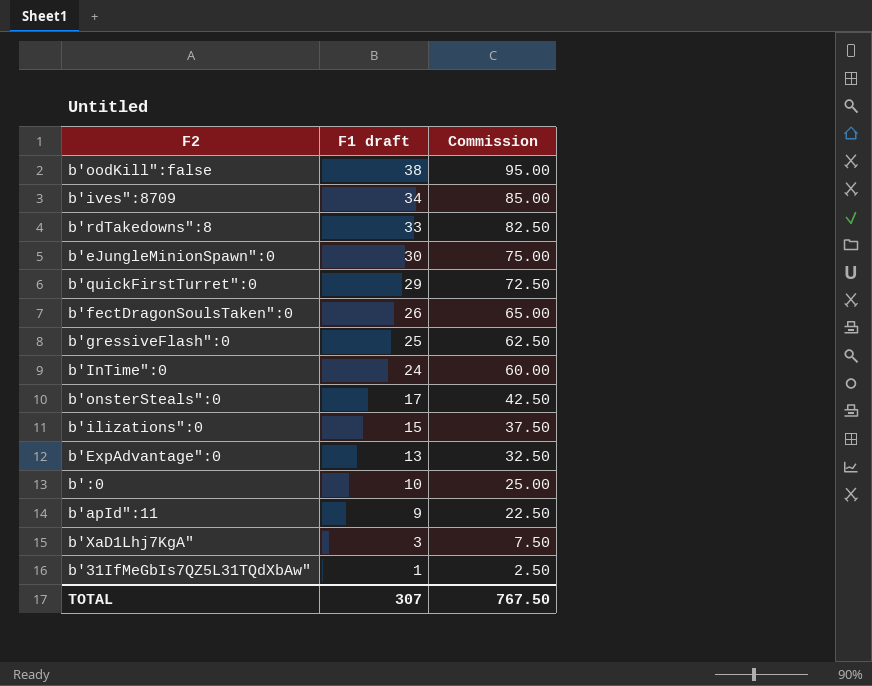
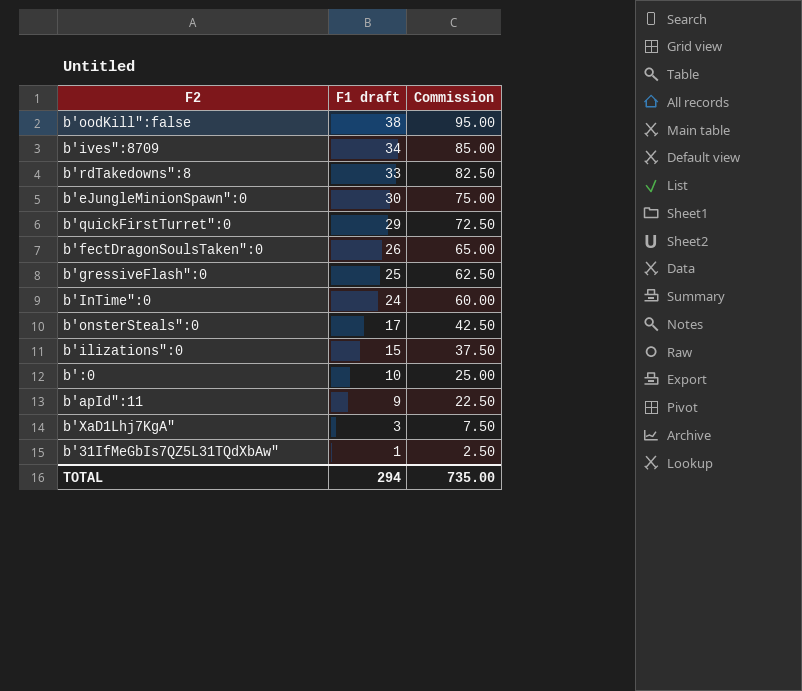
row b'ExpAdvantage":0: 13 | 32.50 -> none
TOTAL | F1 draft: 307 -> 294
TOTAL | Commission: 767.50 -> 735.00

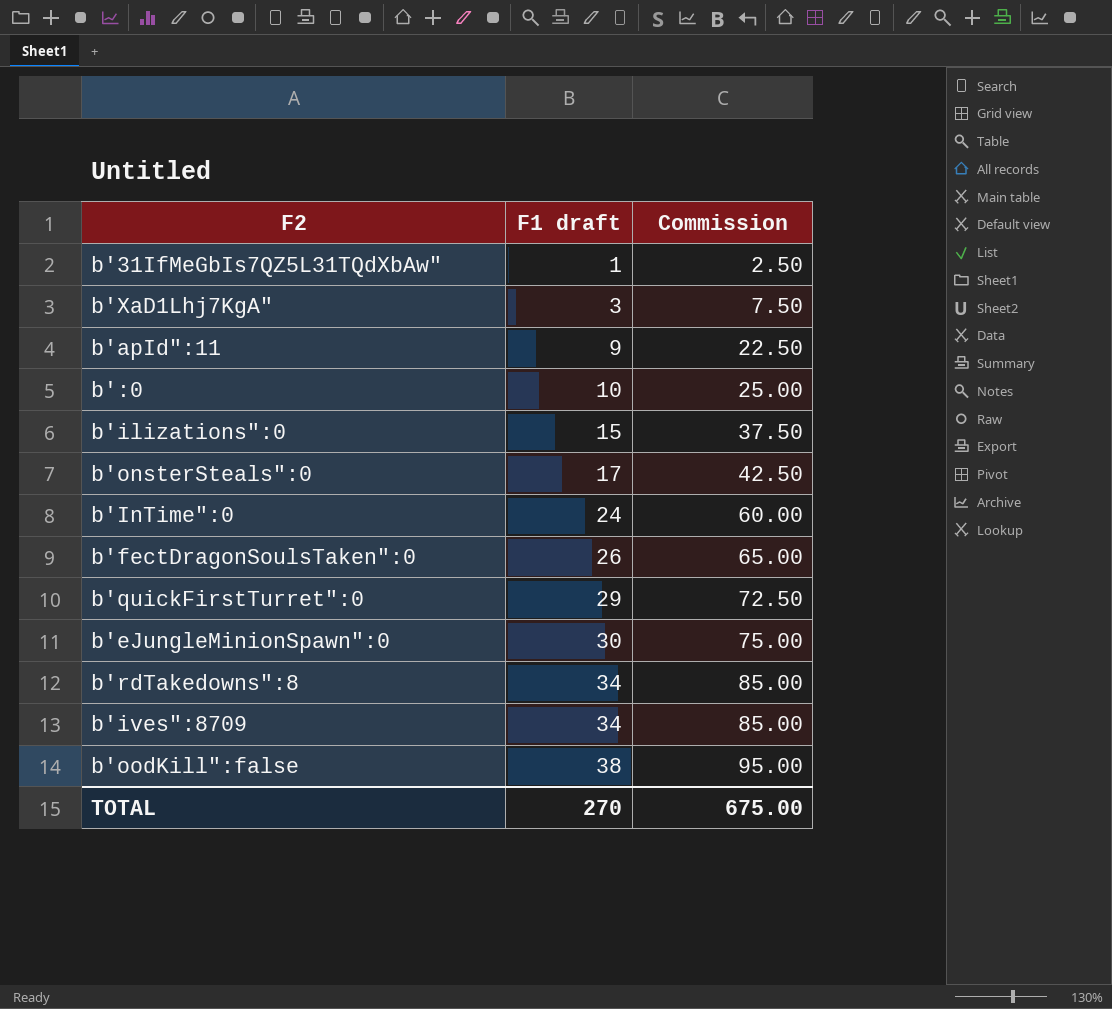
row order: F1 draft descending -> F1 draft ascending
row b'gressiveFlash":0: 25 | 62.50 -> none
b'rdTakedowns":8 | F1 draft: 33 -> 34
b'rdTakedowns":8 | Commission: 82.50 -> 85.00
TOTAL | F1 draft: 294 -> 270
TOTAL | Commission: 735.00 -> 675.00

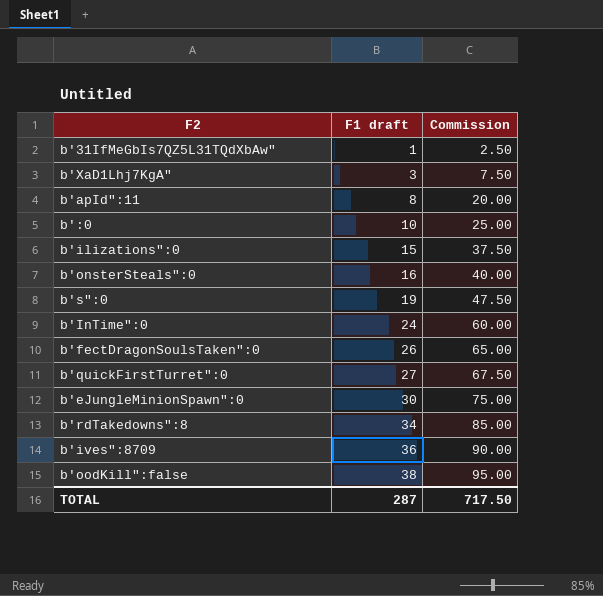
b'apId":11 | F1 draft: 9 -> 8
b'apId":11 | Commission: 22.50 -> 20.00
b'onsterSteals":0 | F1 draft: 17 -> 16
b'onsterSteals":0 | Commission: 42.50 -> 40.00
row b's":0: none -> 19 | 47.50
b'quickFirstTurret":0 | F1 draft: 29 -> 27
b'quickFirstTurret":0 | Commission: 72.50 -> 67.50
b'ives":8709 | F1 draft: 34 -> 36
b'ives":8709 | Commission: 85.00 -> 90.00
TOTAL | F1 draft: 270 -> 287
TOTAL | Commission: 675.00 -> 717.50

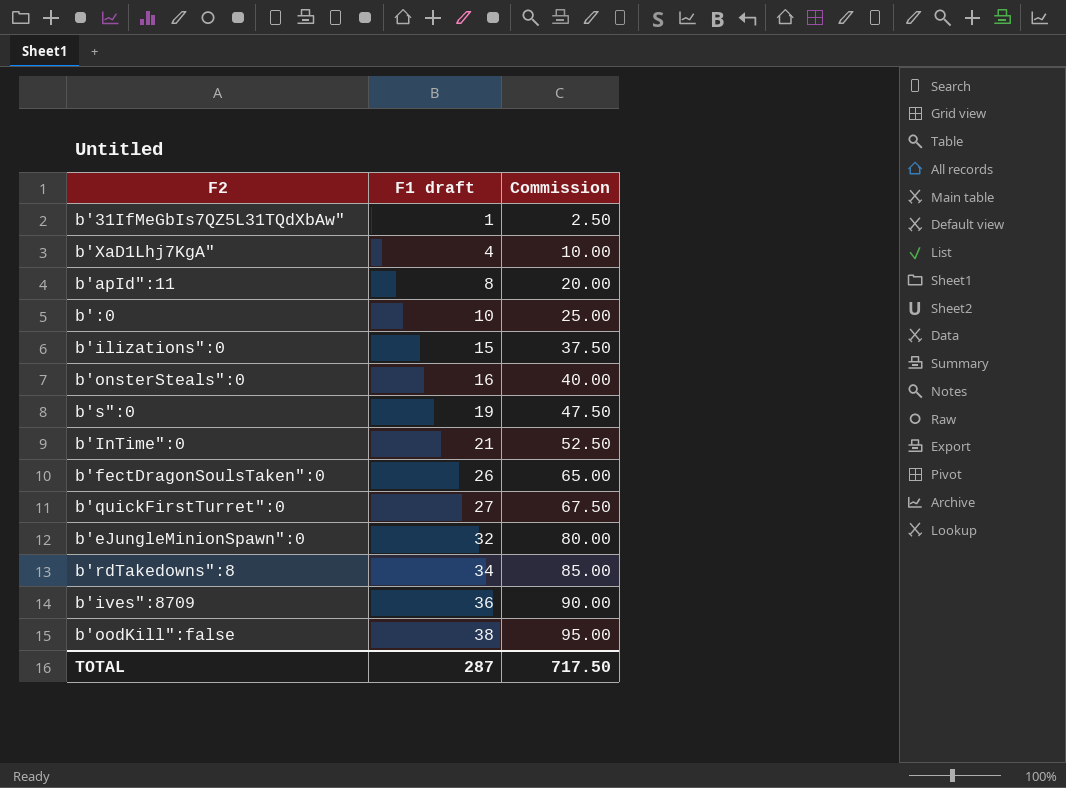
b'XaD1Lhj7KgA" | F1 draft: 3 -> 4
b'XaD1Lhj7KgA" | Commission: 7.50 -> 10.00
b'InTime":0 | F1 draft: 24 -> 21
b'InTime":0 | Commission: 60.00 -> 52.50
b'eJungleMinionSpawn":0 | F1 draft: 30 -> 32
b'eJungleMinionSpawn":0 | Commission: 75.00 -> 80.00

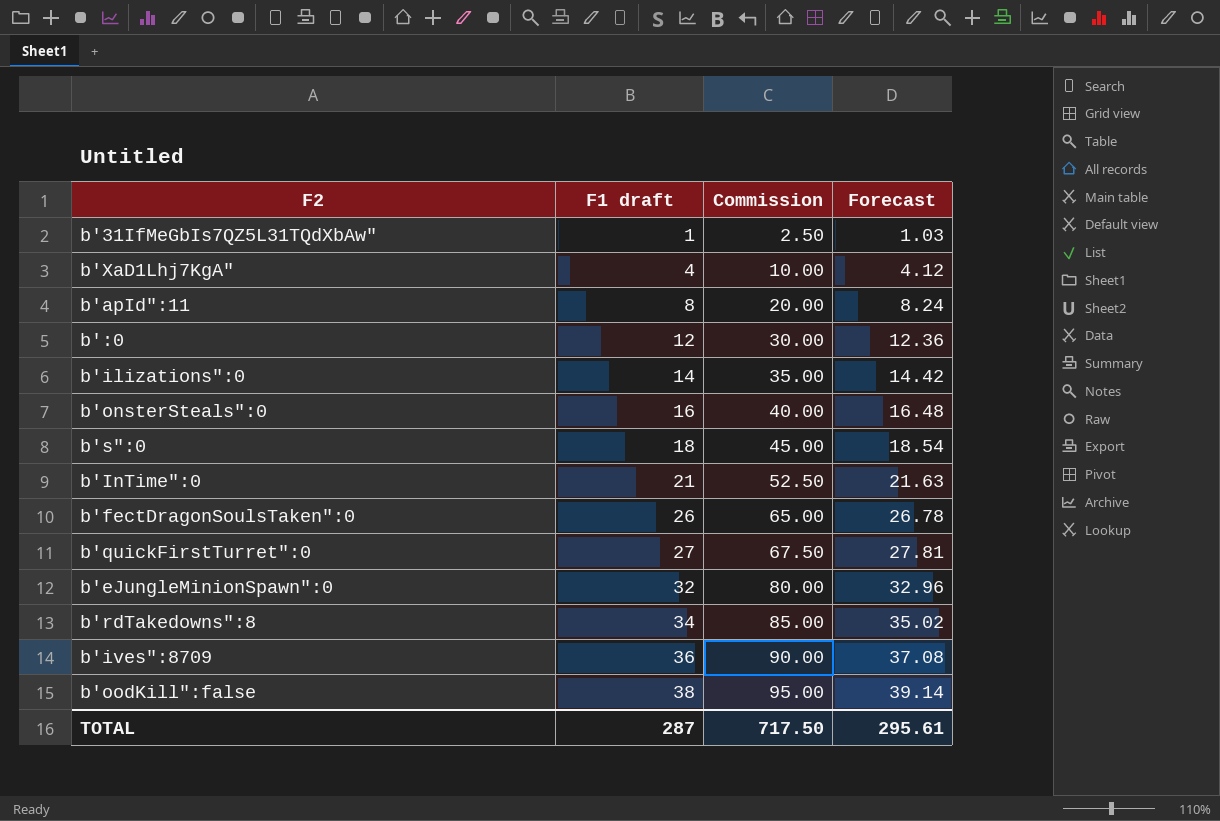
column Forecast | formula: none -> [F1 draft] * 1.03
b':0 | F1 draft: 10 -> 12
b':0 | Commission: 25.00 -> 30.00
b'ilizations":0 | F1 draft: 15 -> 14
b'ilizations":0 | Commission: 37.50 -> 35.00
b's":0 | F1 draft: 19 -> 18
b's":0 | Commission: 47.50 -> 45.00

